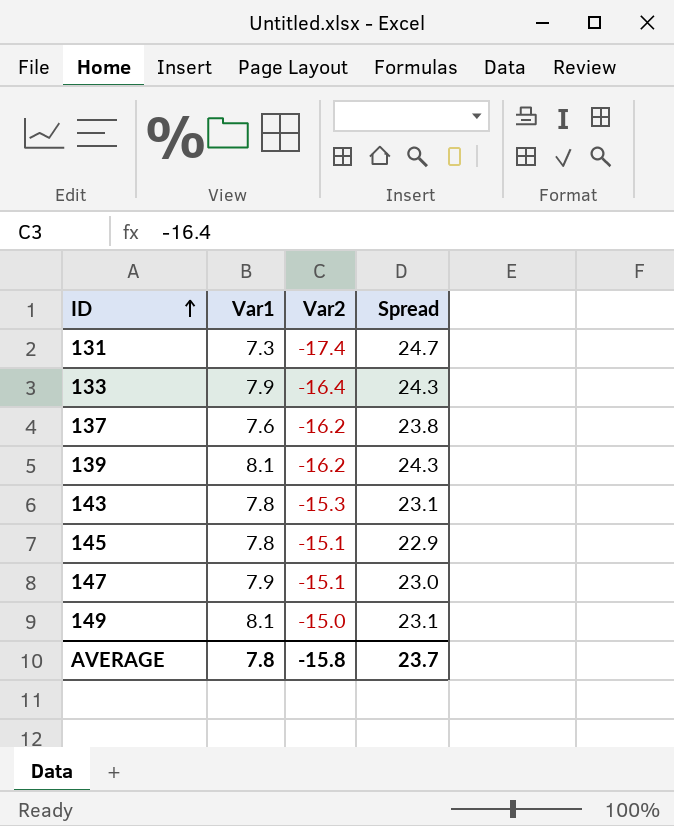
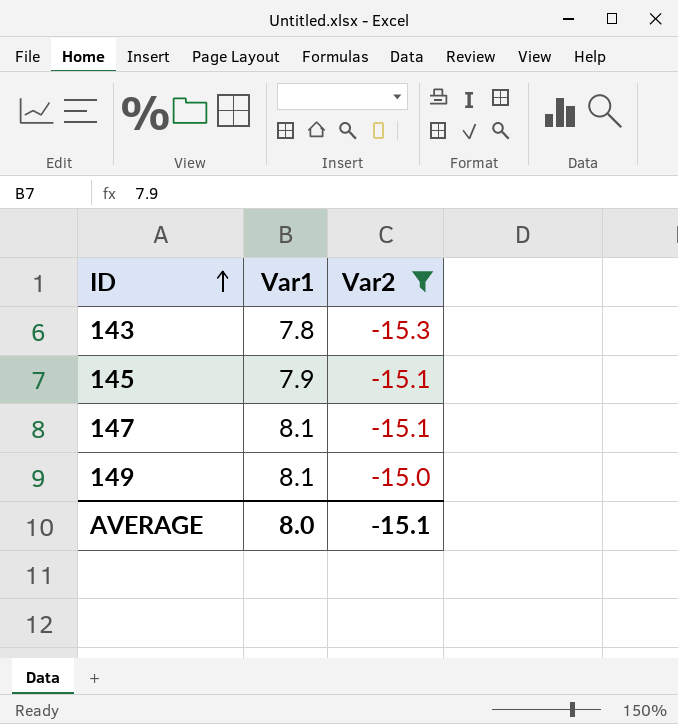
filter: none -> Var2 >= -15.3
column Spread | formula: [Var1] - [Var2] -> none
145 | Var1: 7.8 -> 7.9
147 | Var1: 7.9 -> 8.1
AVERAGE | Var1: 7.8 -> 8.0
AVERAGE | Var2: -15.8 -> -15.1

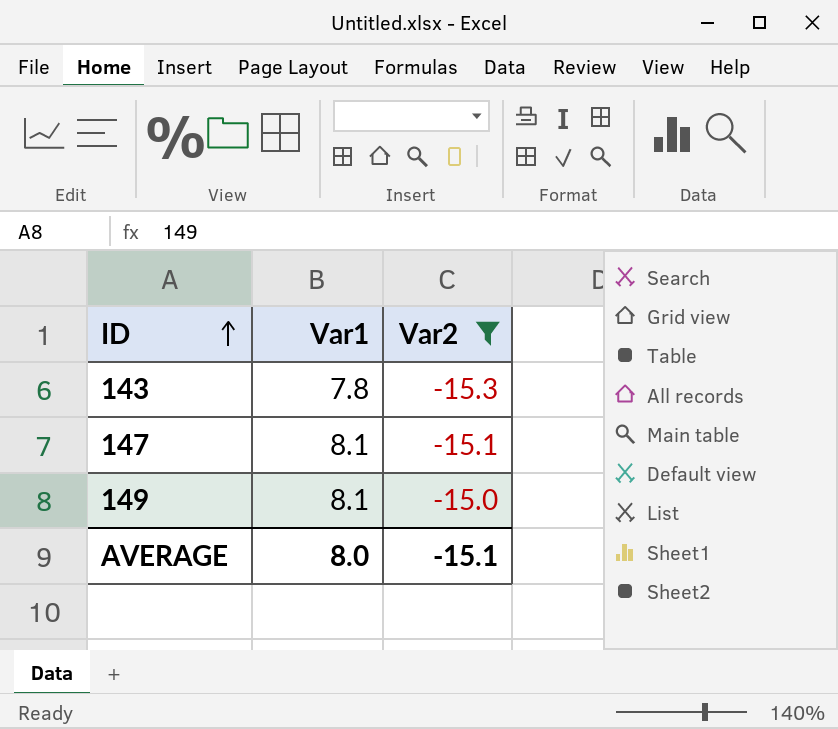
row 145: 7.9 | -15.1 -> none

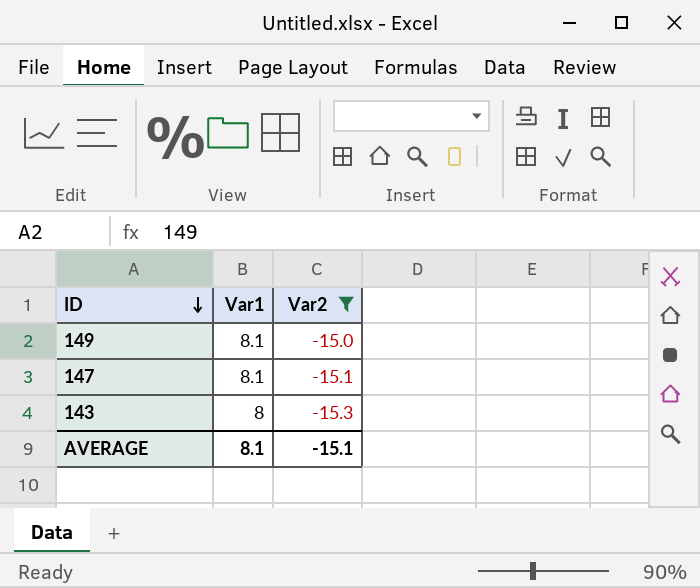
row order: ID ascending -> ID descending
143 | Var1: 7.8 -> 8
AVERAGE | Var1: 8.0 -> 8.1

